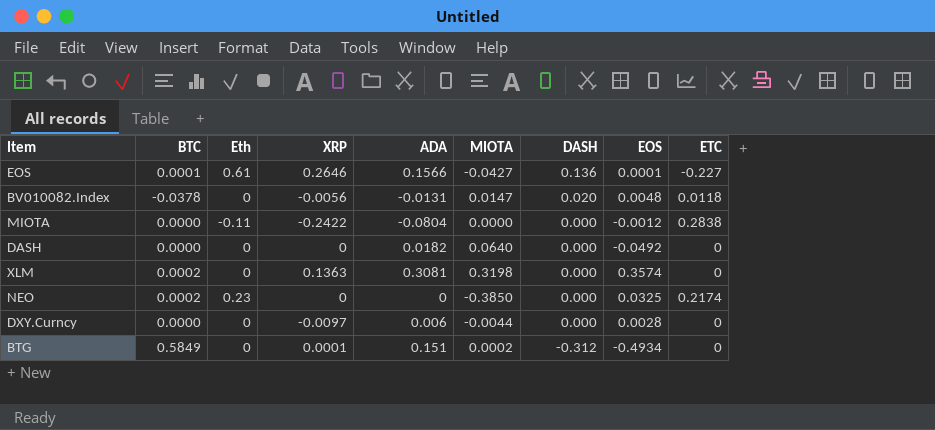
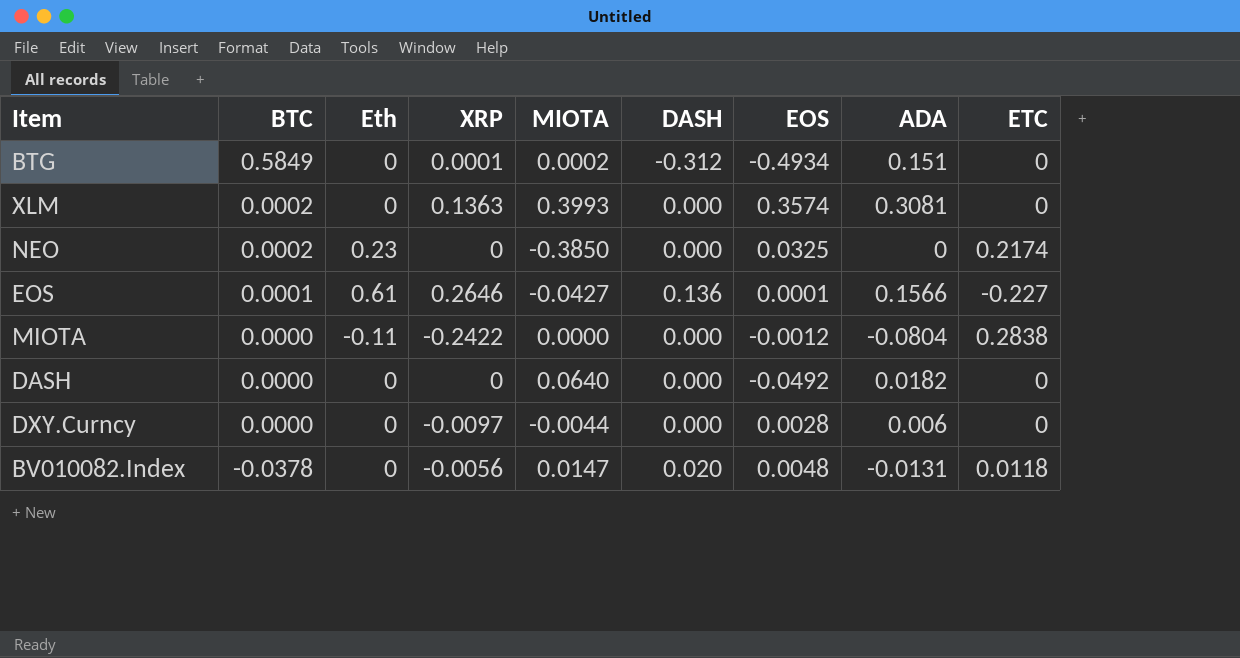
row order: DASH descending -> BTC descending
column ADA | position: 5 -> 8
XLM | MIOTA: 0.3198 -> 0.3993

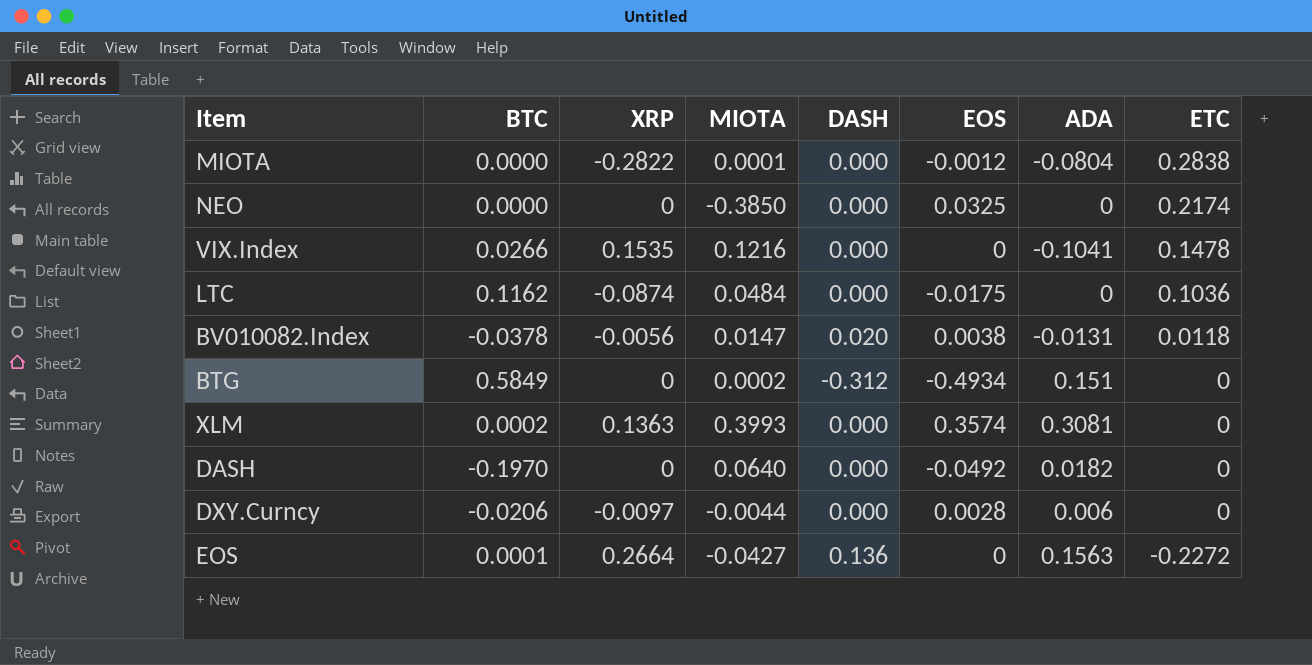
row order: BTC descending -> ETC descending
column Eth | position: 3 -> none
MIOTA | XRP: -0.2422 -> -0.2822
MIOTA | MIOTA: 0.0000 -> 0.0001
NEO | BTC: 0.0002 -> 0.0000
row VIX.Index: none -> 0.0266 | 0.1535 | 0.1216 | 0.000 | 0 | -0.1041 | 0.1478
row LTC: none -> 0.1162 | -0.0874 | 0.0484 | 0.000 | -0.0175 | 0 | 0.1036
BV010082.Index | EOS: 0.0048 -> 0.0038
BTG | XRP: 0.0001 -> 0
DASH | BTC: 0.0000 -> -0.1970
DXY.Curncy | BTC: 0.0000 -> -0.0206
EOS | XRP: 0.2646 -> 0.2664
EOS | EOS: 0.0001 -> 0
EOS | ADA: 0.1566 -> 0.1563
EOS | ETC: -0.227 -> -0.2272

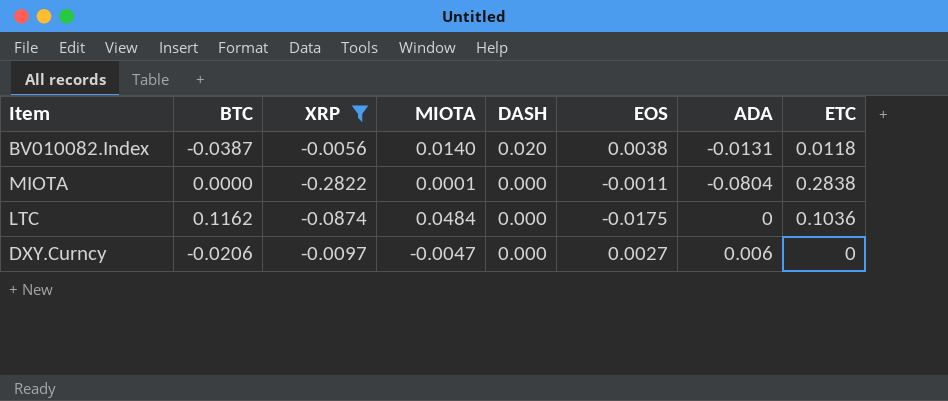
filter: none -> XRP <= -0.0056
row order: ETC descending -> DASH descending
BV010082.Index | BTC: -0.0378 -> -0.0387
BV010082.Index | MIOTA: 0.0147 -> 0.0140
MIOTA | EOS: -0.0012 -> -0.0011
DXY.Curncy | MIOTA: -0.0044 -> -0.0047
DXY.Curncy | EOS: 0.0028 -> 0.0027

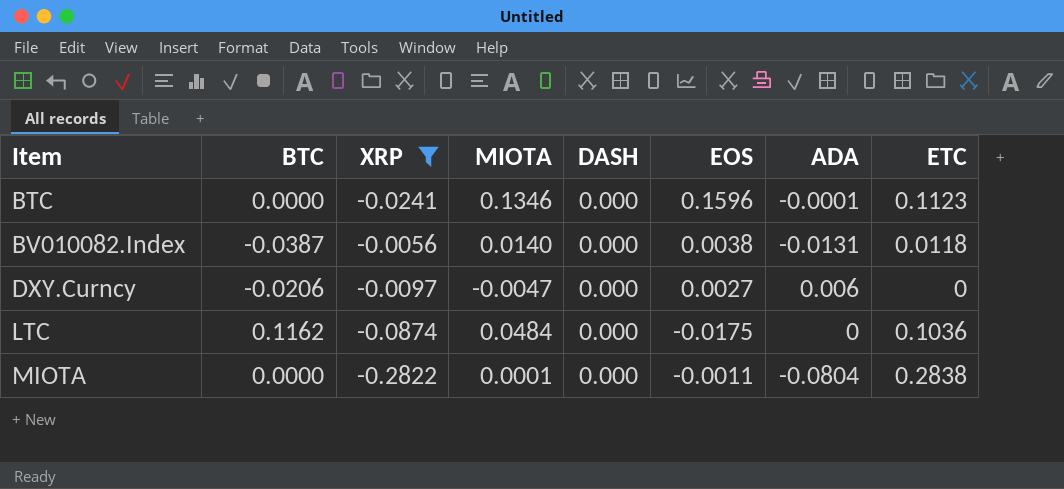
row order: DASH descending -> Item ascending
row BTC: none -> 0.0000 | -0.0241 | 0.1346 | 0.000 | 0.1596 | -0.0001 | 0.1123
BV010082.Index | DASH: 0.020 -> 0.000

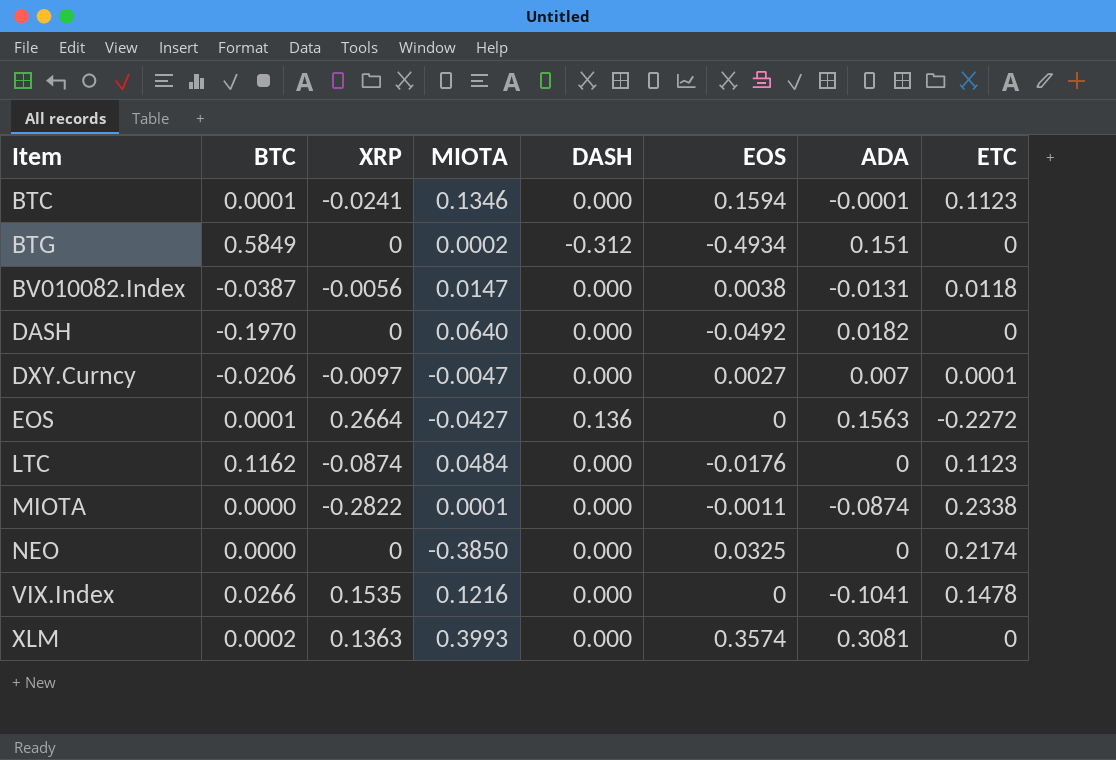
filter: XRP <= -0.0056 -> none
BTC | BTC: 0.0000 -> 0.0001
BTC | EOS: 0.1596 -> 0.1594
BV010082.Index | MIOTA: 0.0140 -> 0.0147
DXY.Curncy | ADA: 0.006 -> 0.007
DXY.Curncy | ETC: 0 -> 0.0001
LTC | EOS: -0.0175 -> -0.0176
LTC | ETC: 0.1036 -> 0.1123
MIOTA | ADA: -0.0804 -> -0.0874
MIOTA | ETC: 0.2838 -> 0.2338

